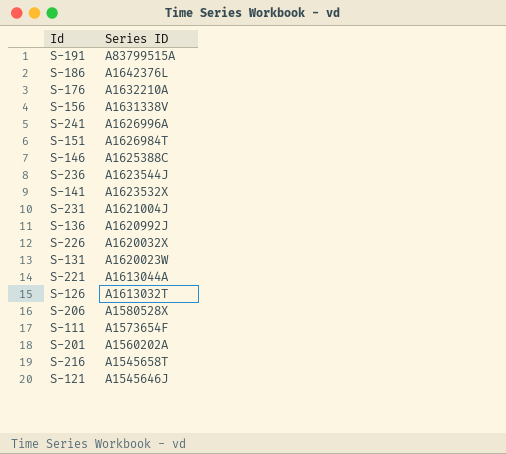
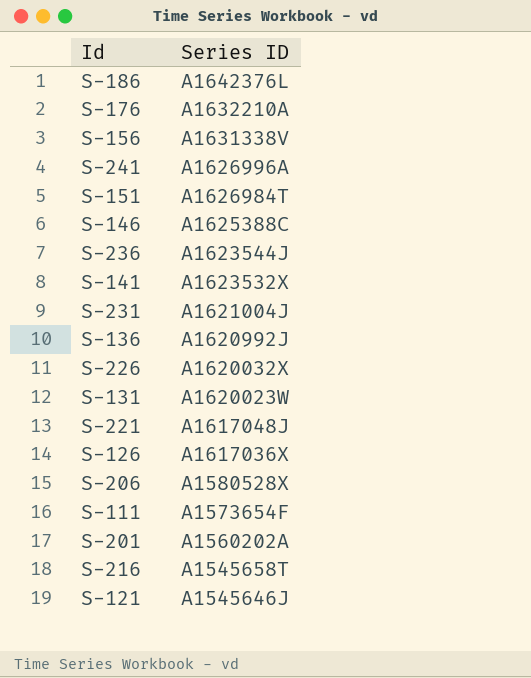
row S-191: A83799515A -> none
S-221 | Series ID: A1613044A -> A1617048J
S-126 | Series ID: A1613032T -> A1617036X

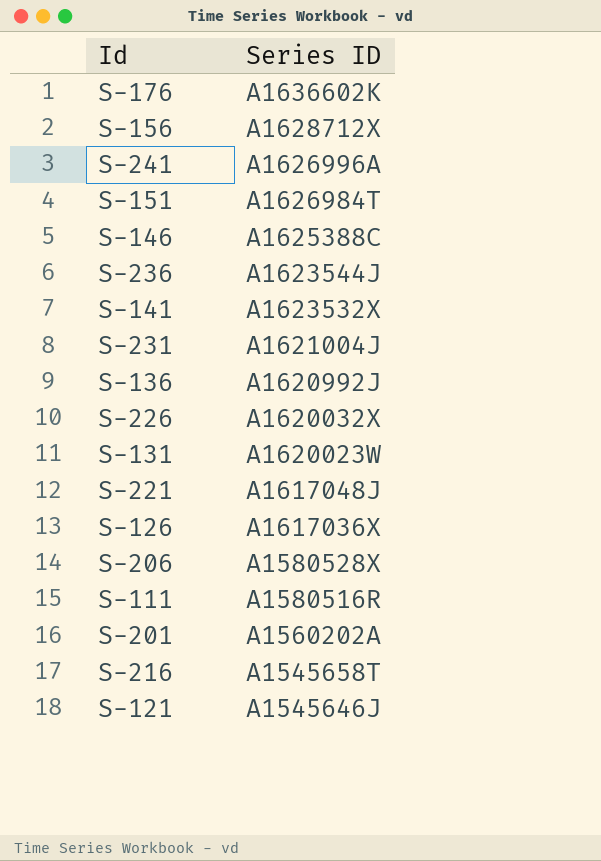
row S-186: A1642376L -> none
S-176 | Series ID: A1632210A -> A1636602K
S-156 | Series ID: A1631338V -> A1628712X
S-111 | Series ID: A1573654F -> A1580516R

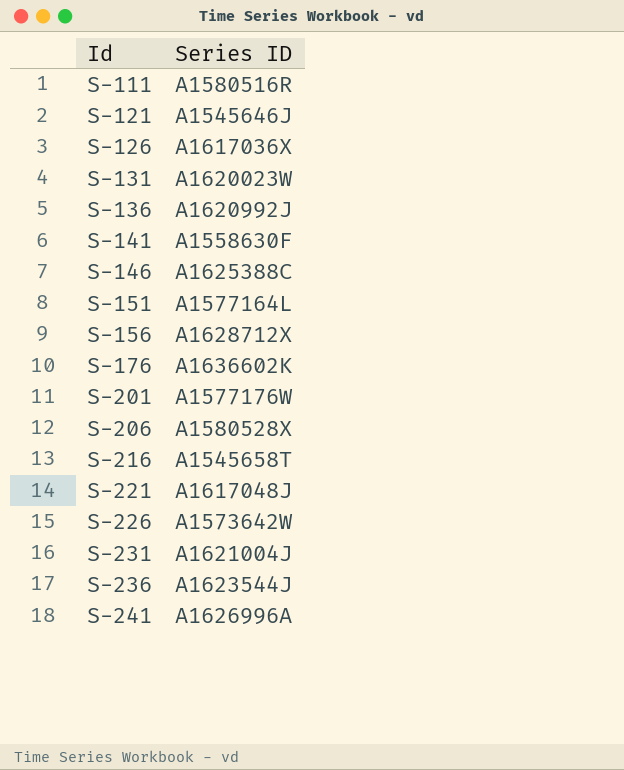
row order: Series ID descending -> Id ascending
S-141 | Series ID: A1623532X -> A1558630F
S-151 | Series ID: A1626984T -> A1577164L
S-201 | Series ID: A1560202A -> A1577176W
S-226 | Series ID: A1620032X -> A1573642W

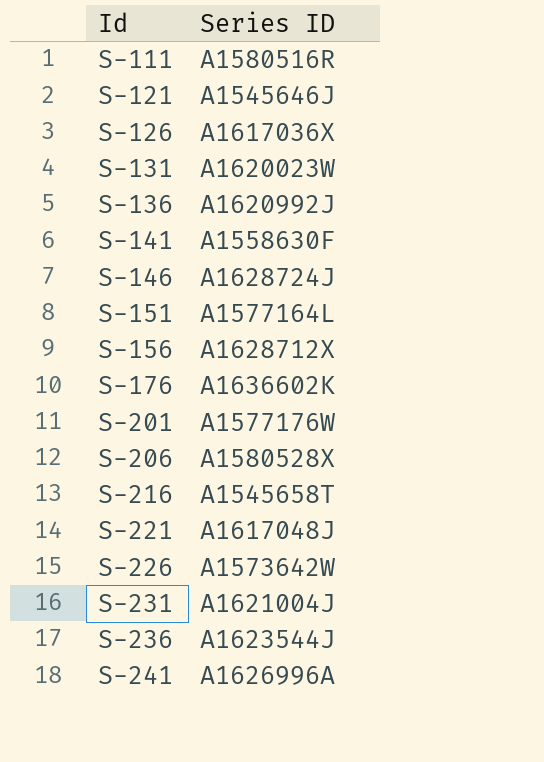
S-146 | Series ID: A1625388C -> A1628724J

